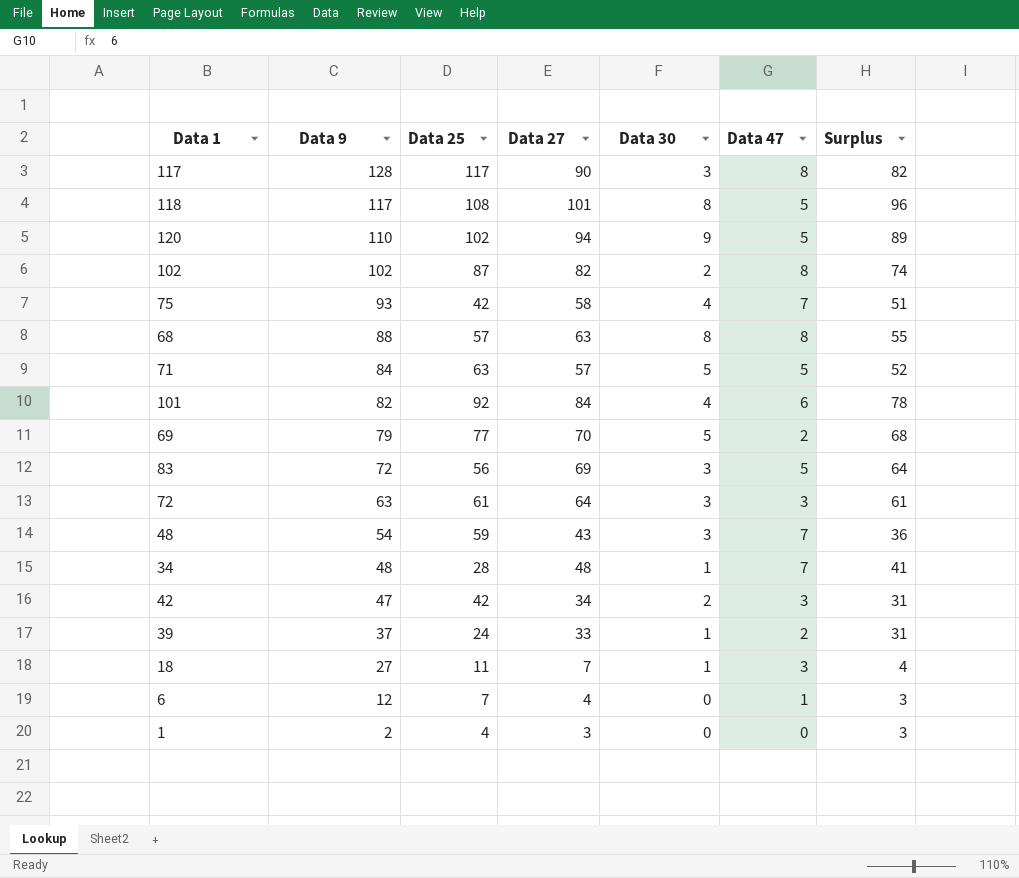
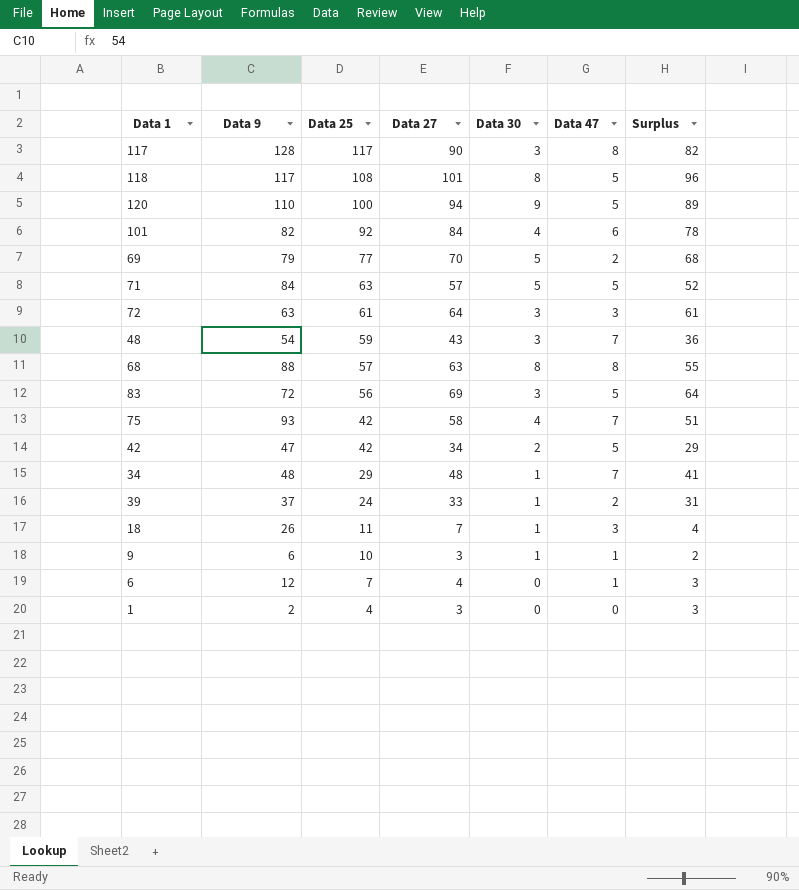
row order: Data 9 descending -> Data 25 descending
row 102: 102 | 87 | 82 | 2 | 8 | 74 -> none
120 | Data 25: 102 -> 100
42 | Data 47: 3 -> 5
42 | Surplus: 31 -> 29
34 | Data 25: 28 -> 29
18 | Data 9: 27 -> 26
row 9: none -> 6 | 10 | 3 | 1 | 1 | 2

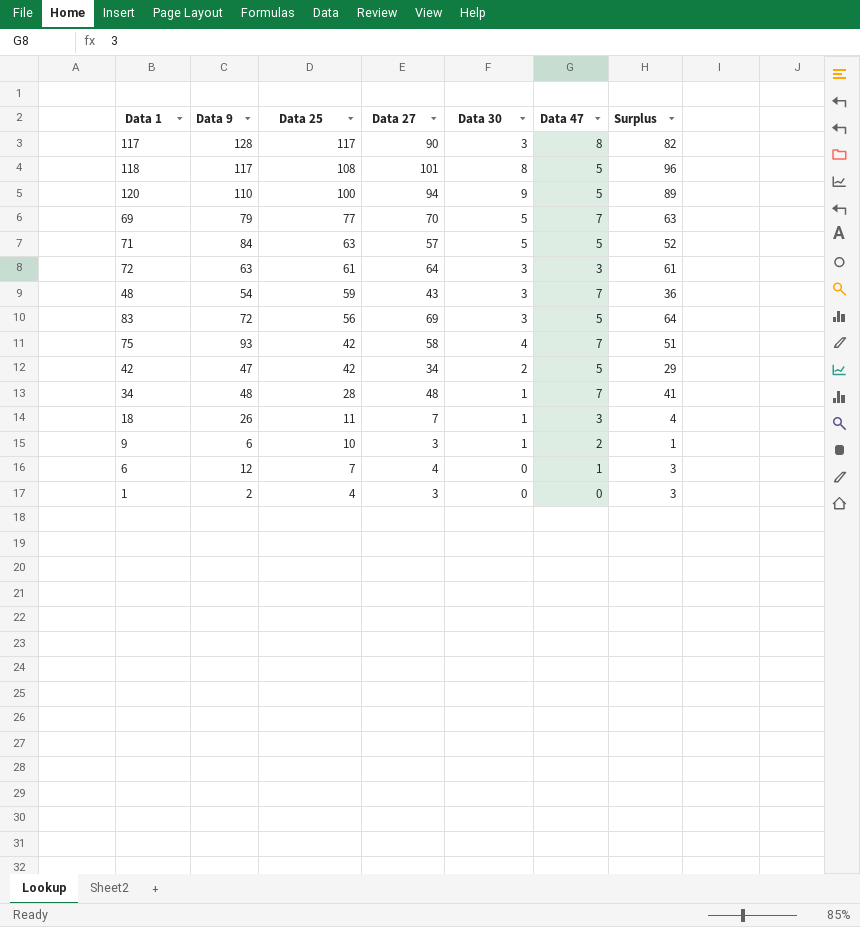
row 101: 82 | 92 | 84 | 4 | 6 | 78 -> none
row 68: 88 | 57 | 63 | 8 | 8 | 55 -> none
row 39: 37 | 24 | 33 | 1 | 2 | 31 -> none
69 | Data 47: 2 -> 7
69 | Surplus: 68 -> 63
34 | Data 25: 29 -> 28
9 | Data 47: 1 -> 2
9 | Surplus: 2 -> 1

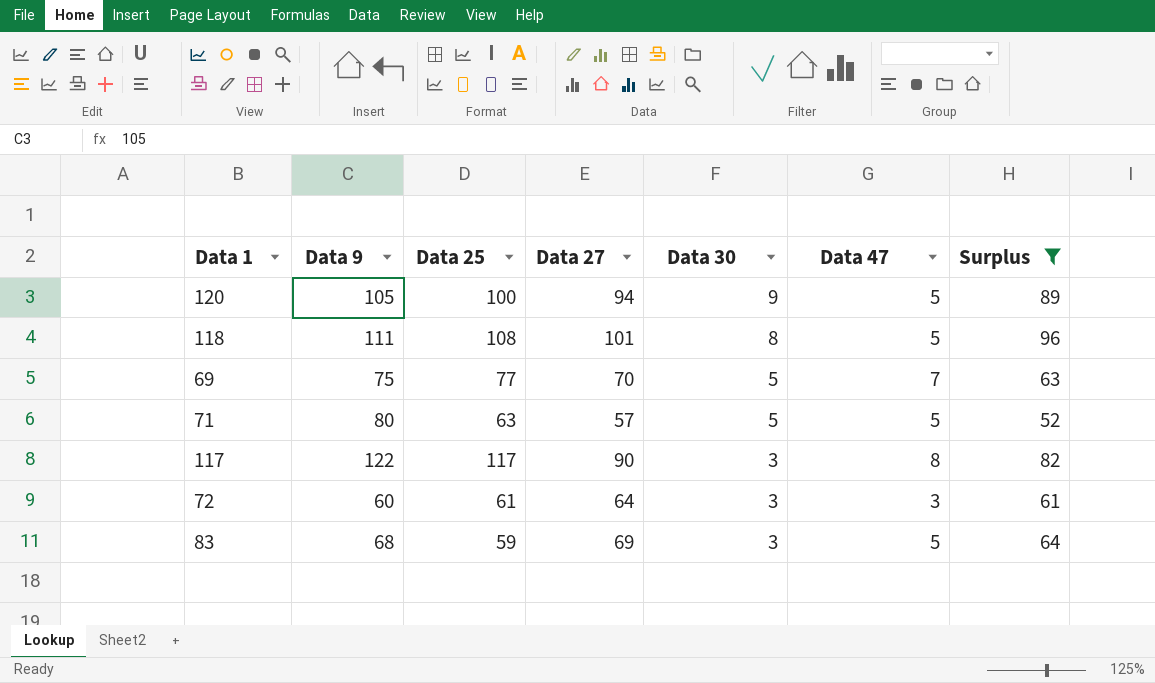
filter: none -> Surplus >= 52
row order: Data 25 descending -> Data 30 descending
120 | Data 9: 110 -> 105
118 | Data 9: 117 -> 111
69 | Data 9: 79 -> 75
71 | Data 9: 84 -> 80
117 | Data 9: 128 -> 122
72 | Data 9: 63 -> 60
83 | Data 9: 72 -> 68
83 | Data 25: 56 -> 59

